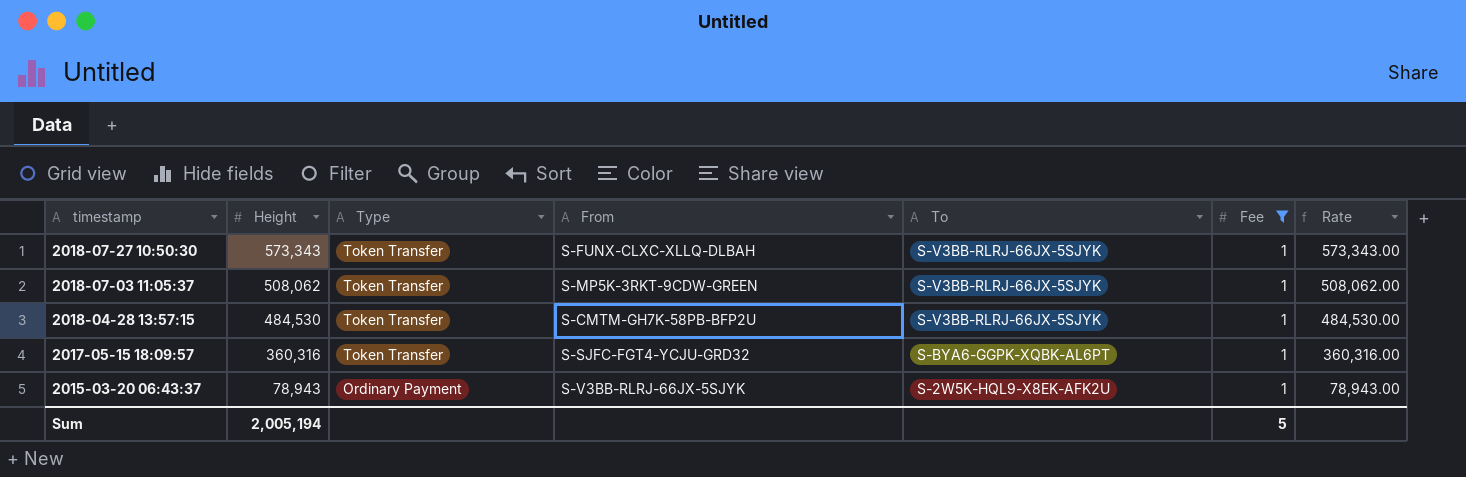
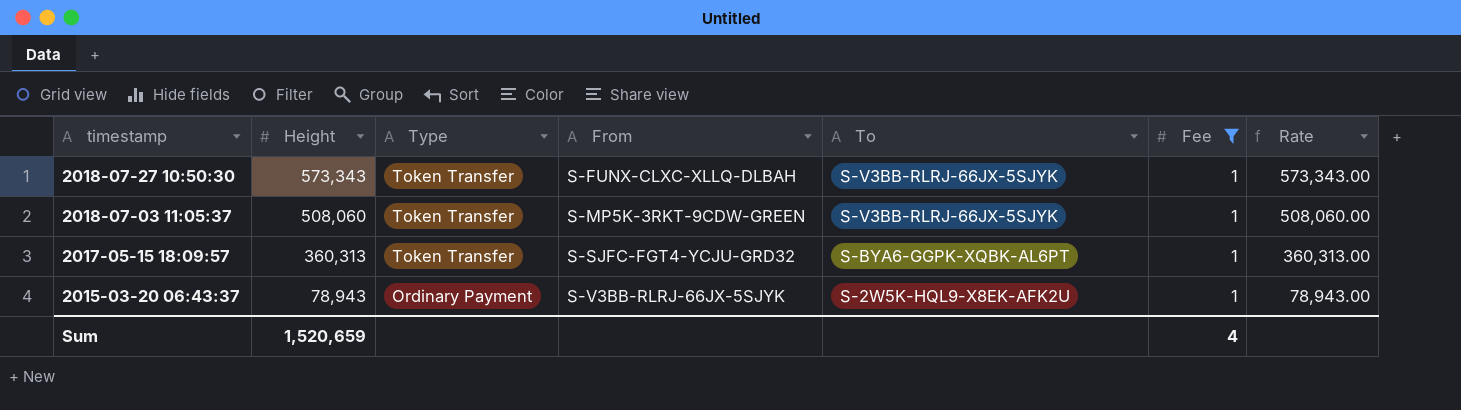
row 2018-04-28 13:57:15: 484,530 | Token Transfer | S-CMTM-GH7K-58PB-BFP2U | S-V3BB-RLRJ-66JX-5SJYK | 1 | 484,530.00 -> none
2018-07-03 11:05:37 | Height: 508,062 -> 508,060
2018-07-03 11:05:37 | Rate: 508,062.00 -> 508,060.00
2017-05-15 18:09:57 | Height: 360,316 -> 360,313
2017-05-15 18:09:57 | Rate: 360,316.00 -> 360,313.00
Sum | Height: 2,005,194 -> 1,520,659
Sum | Fee: 5 -> 4

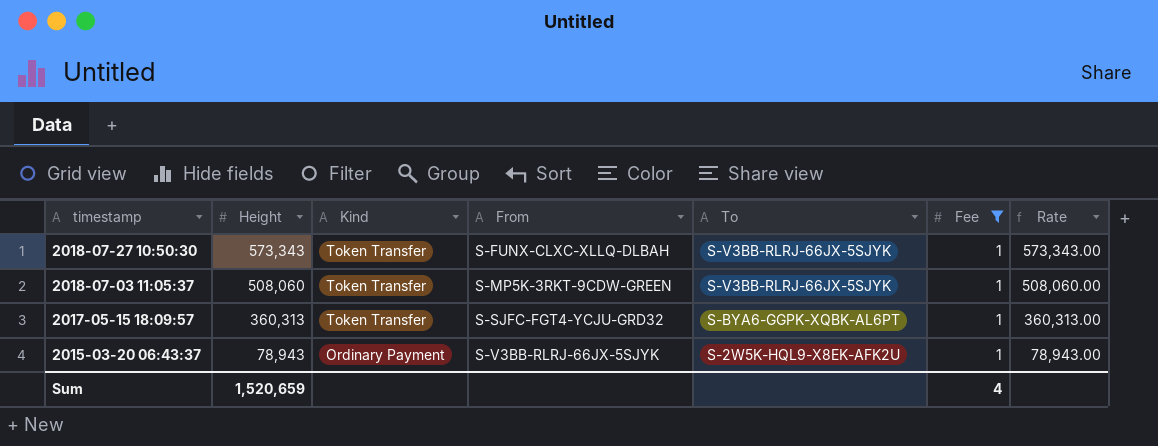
column name: Type -> Kind

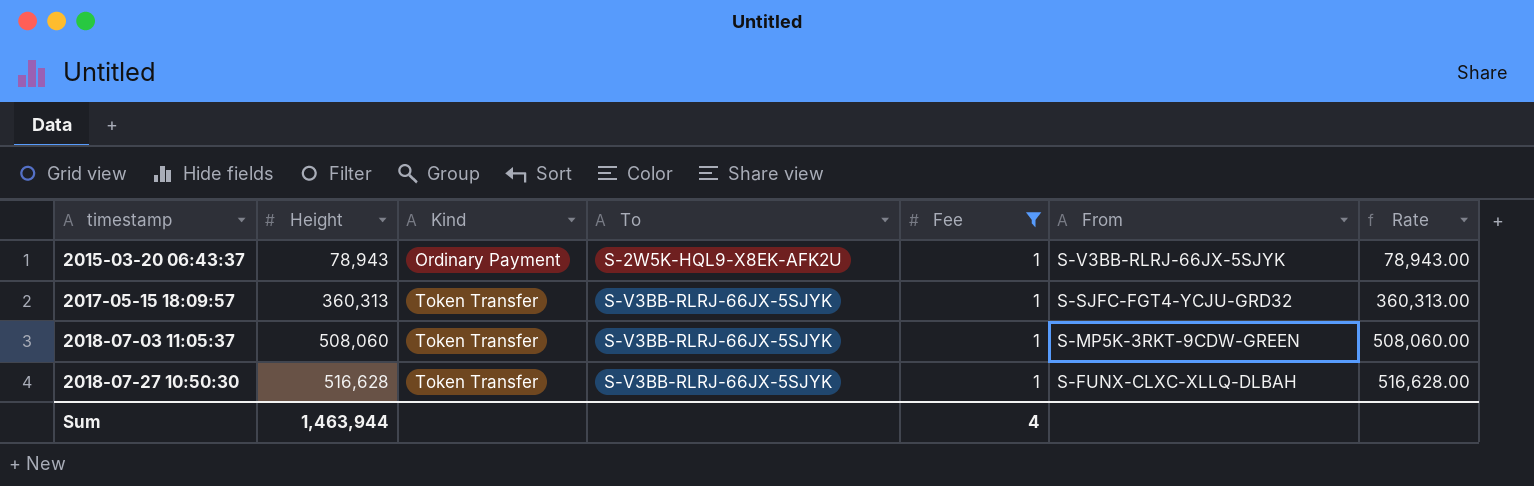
row order: timestamp descending -> timestamp ascending
column From | position: 4 -> 6
2017-05-15 18:09:57 | To: S-BYA6-GGPK-XQBK-AL6PT -> S-V3BB-RLRJ-66JX-5SJYK
2018-07-27 10:50:30 | Height: 573,343 -> 516,628
2018-07-27 10:50:30 | Rate: 573,343.00 -> 516,628.00
Sum | Height: 1,520,659 -> 1,463,944

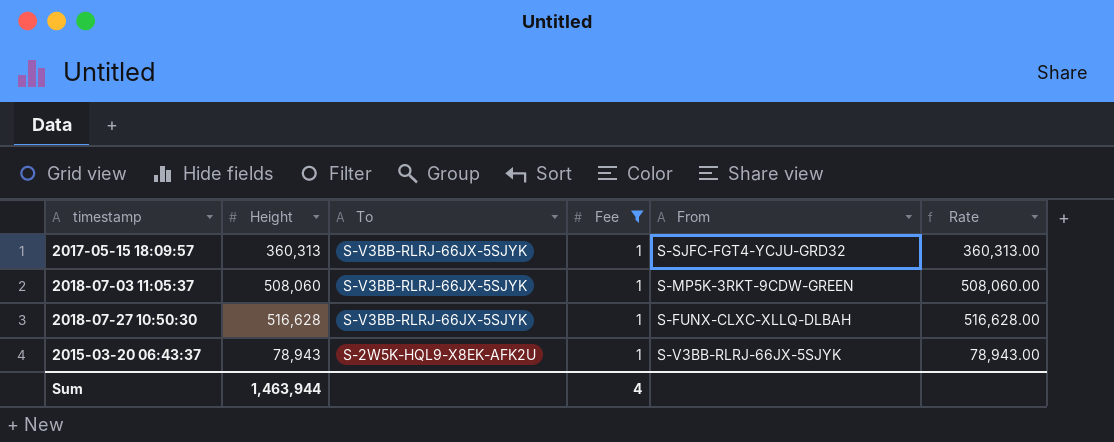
row order: timestamp ascending -> To descending
column Kind | position: 3 -> none

